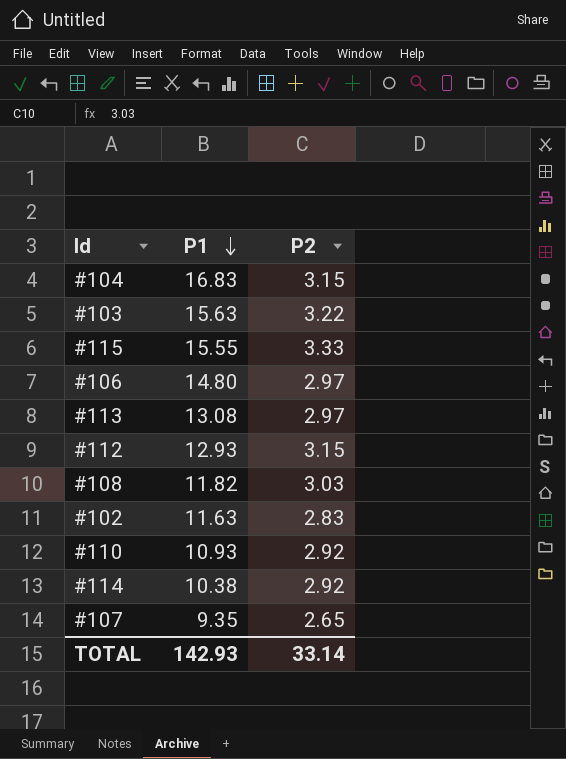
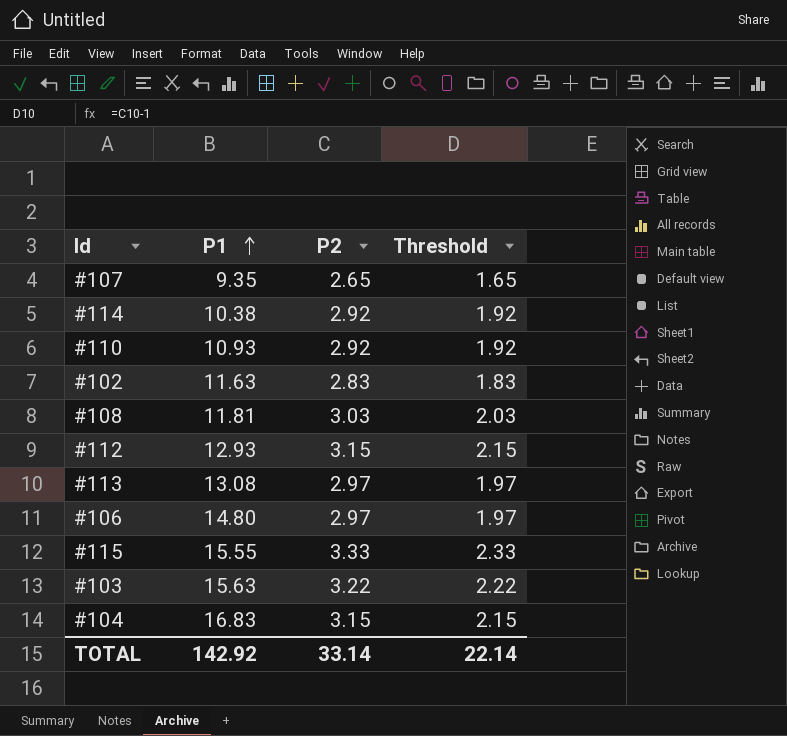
row order: P1 descending -> P1 ascending
column Threshold | formula: none -> [P2] - 1
#108 | P1: 11.82 -> 11.81
TOTAL | P1: 142.93 -> 142.92

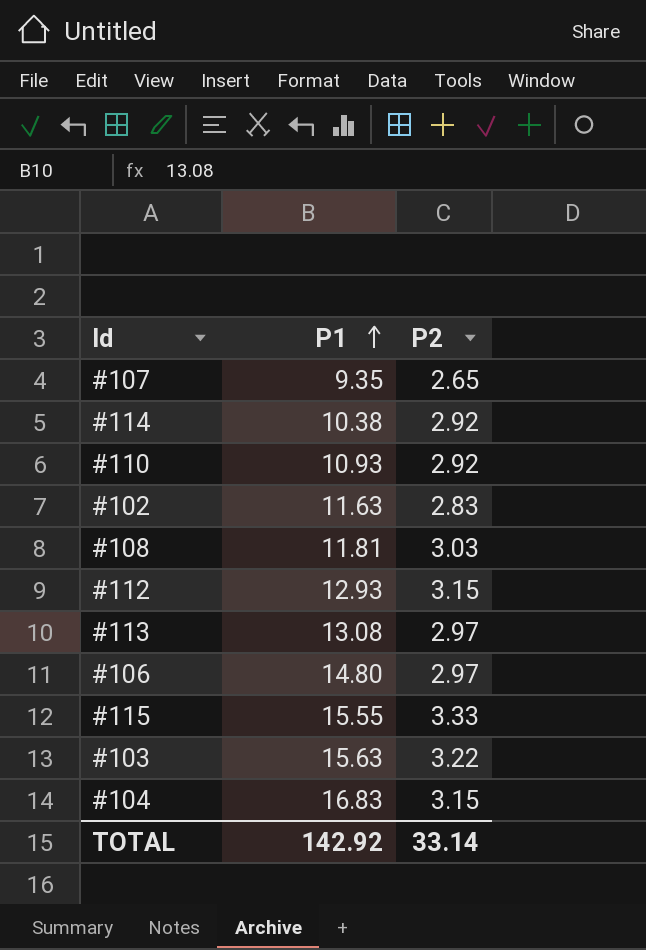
column Threshold | formula: [P2] - 1 -> none

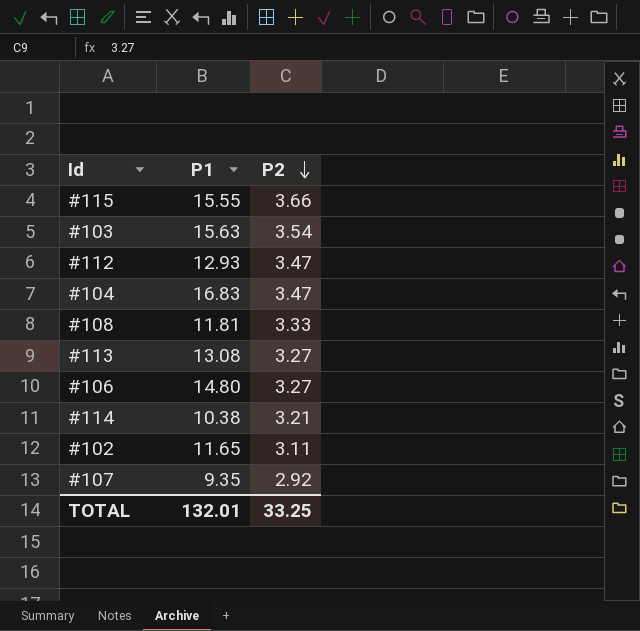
row order: P1 ascending -> P2 descending
row #110: 10.93 | 2.92 -> none
#115 | P2: 3.33 -> 3.66
#103 | P2: 3.22 -> 3.54
#112 | P2: 3.15 -> 3.47
#104 | P2: 3.15 -> 3.47
#108 | P2: 3.03 -> 3.33
#113 | P2: 2.97 -> 3.27
#106 | P2: 2.97 -> 3.27
#114 | P2: 2.92 -> 3.21
#102 | P1: 11.63 -> 11.65
#102 | P2: 2.83 -> 3.11
#107 | P2: 2.65 -> 2.92
TOTAL | P1: 142.92 -> 132.01
TOTAL | P2: 33.14 -> 33.25

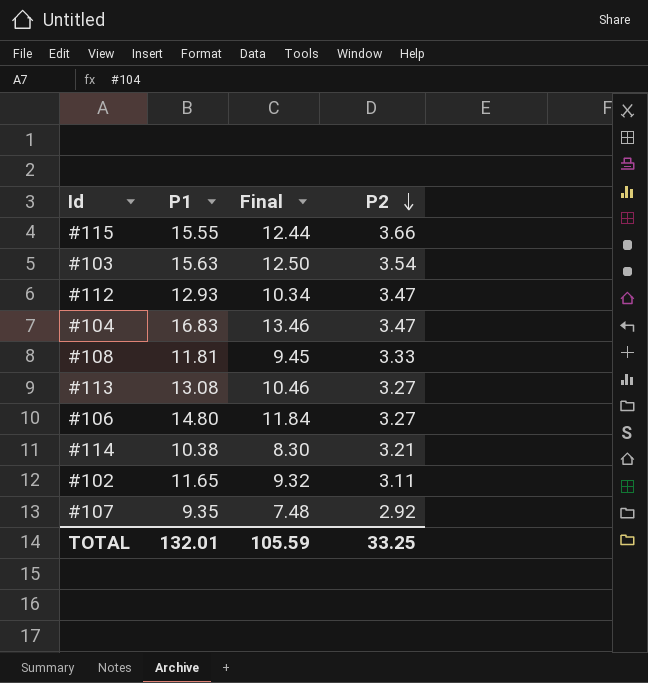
column Final | formula: none -> [P1] * 0.8

